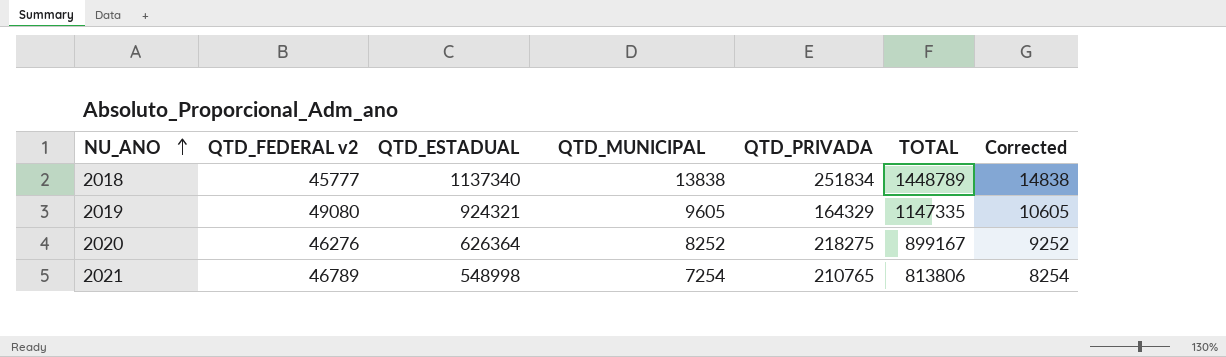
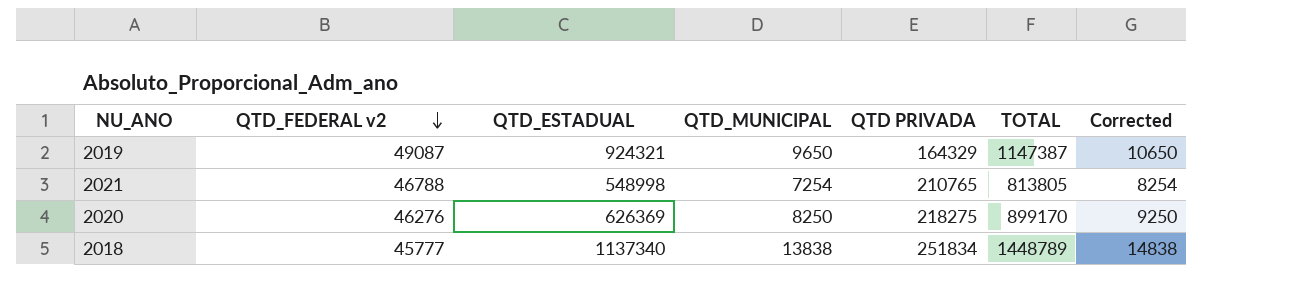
row order: NU_ANO ascending -> QTD_FEDERAL v2 descending
column name: QTD_PRIVADA -> QTD PRIVADA
2019 | QTD_FEDERAL v2: 49080 -> 49087
2019 | QTD_MUNICIPAL: 9605 -> 9650
2019 | TOTAL: 1147335 -> 1147387
2019 | Corrected: 10605 -> 10650
2021 | QTD_FEDERAL v2: 46789 -> 46788
2021 | TOTAL: 813806 -> 813805
2020 | QTD_ESTADUAL: 626364 -> 626369
2020 | QTD_MUNICIPAL: 8252 -> 8250
2020 | TOTAL: 899167 -> 899170
2020 | Corrected: 9252 -> 9250

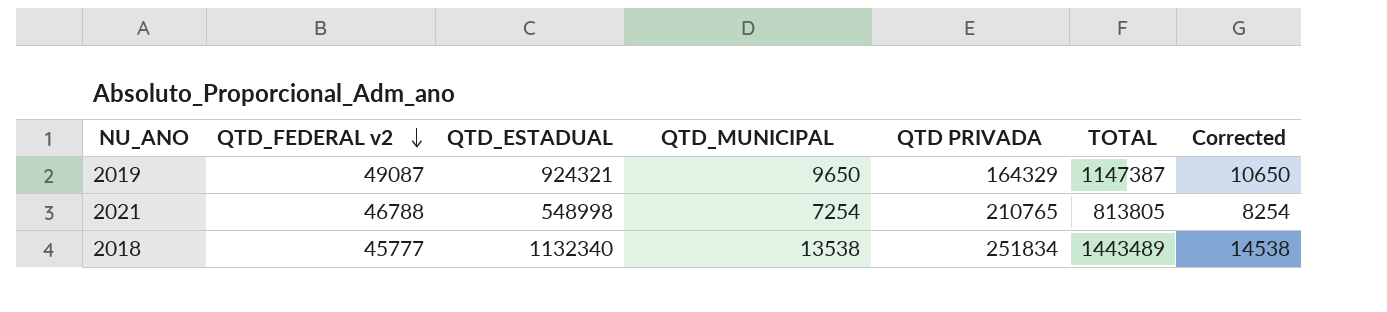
row 2020: 46276 | 626369 | 8250 | 218275 | 899170 | 9250 -> none
2018 | QTD_ESTADUAL: 1137340 -> 1132340
2018 | QTD_MUNICIPAL: 13838 -> 13538
2018 | TOTAL: 1448789 -> 1443489
2018 | Corrected: 14838 -> 14538

